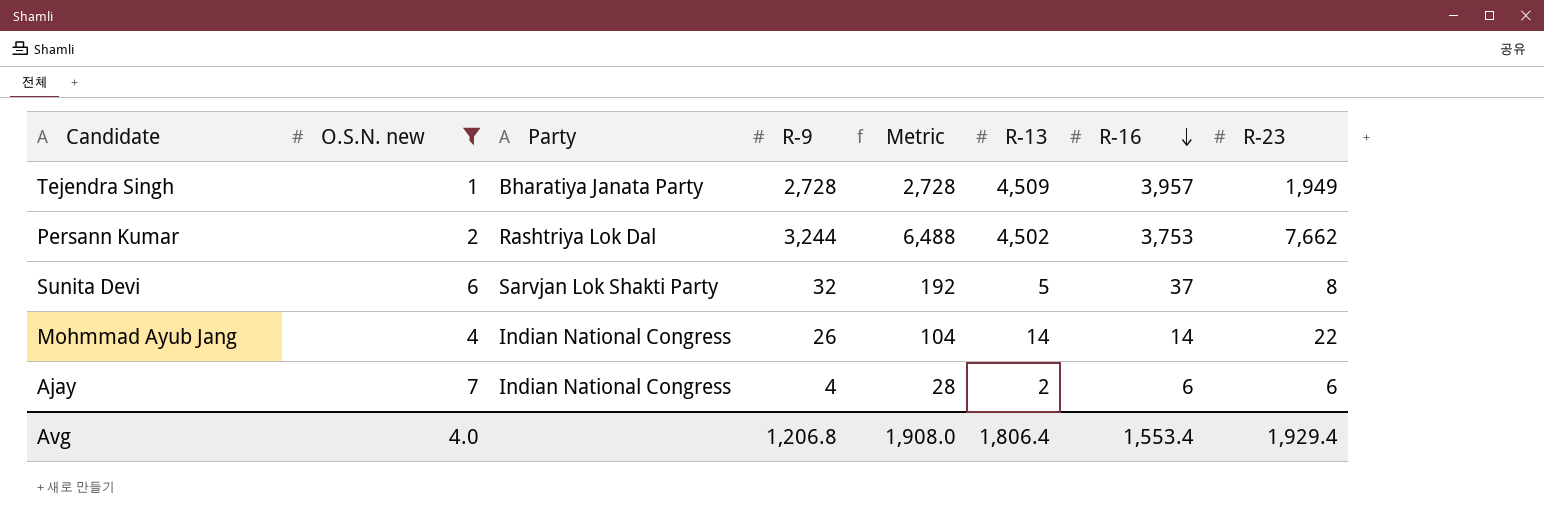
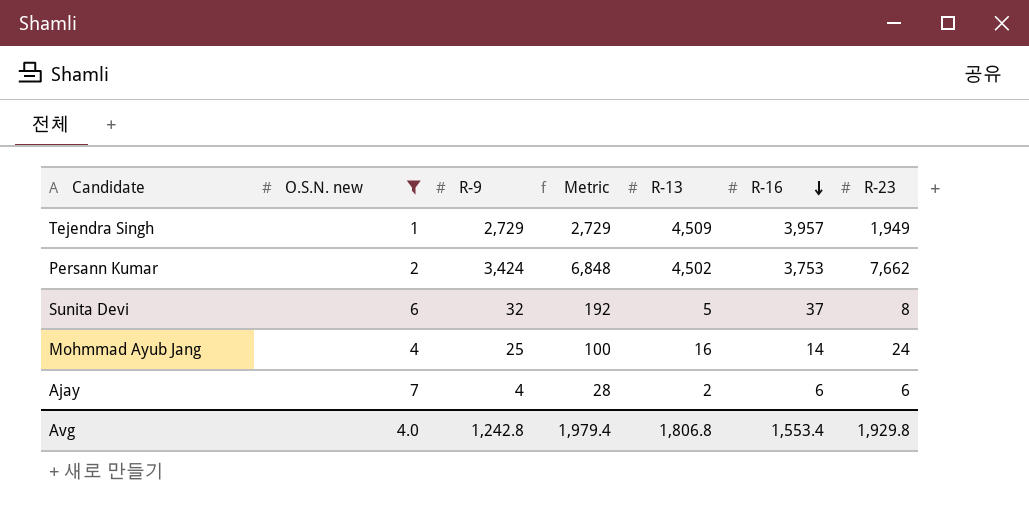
column Party | position: 3 -> none
Tejendra Singh | R-9: 2,728 -> 2,729
Tejendra Singh | Metric: 2,728 -> 2,729
Persann Kumar | R-9: 3,244 -> 3,424
Persann Kumar | Metric: 6,488 -> 6,848
Mohmmad Ayub Jang | R-9: 26 -> 25
Mohmmad Ayub Jang | Metric: 104 -> 100
Mohmmad Ayub Jang | R-13: 14 -> 16
Mohmmad Ayub Jang | R-23: 22 -> 24
Avg | R-9: 1,206.8 -> 1,242.8
Avg | Metric: 1,908.0 -> 1,979.4
Avg | R-13: 1,806.4 -> 1,806.8
Avg | R-23: 1,929.4 -> 1,929.8

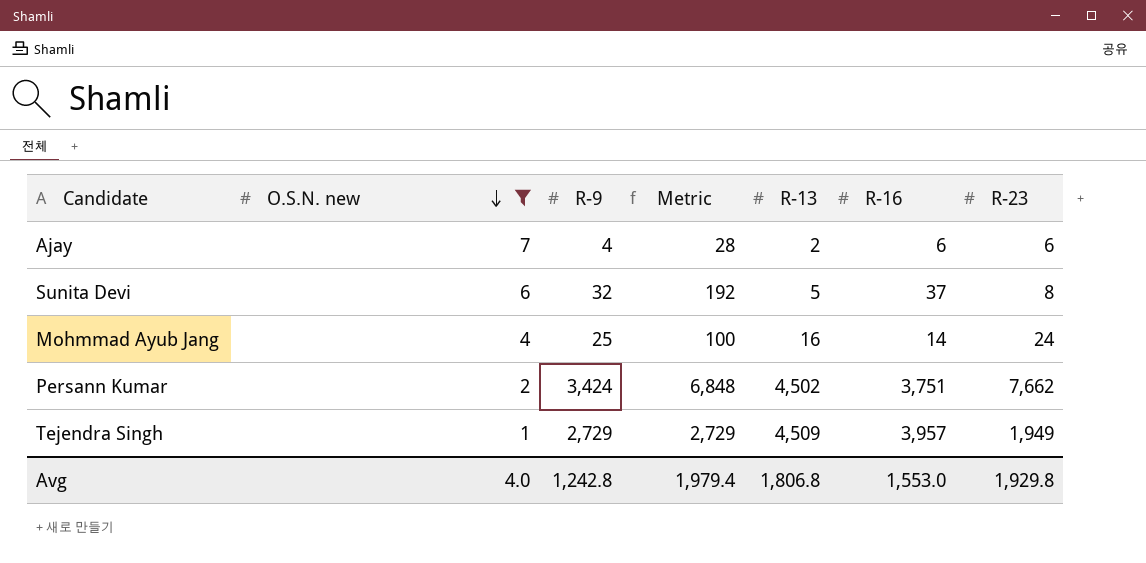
row order: R-16 descending -> O.S.N. new descending
Persann Kumar | R-16: 3,753 -> 3,751
Avg | R-16: 1,553.4 -> 1,553.0

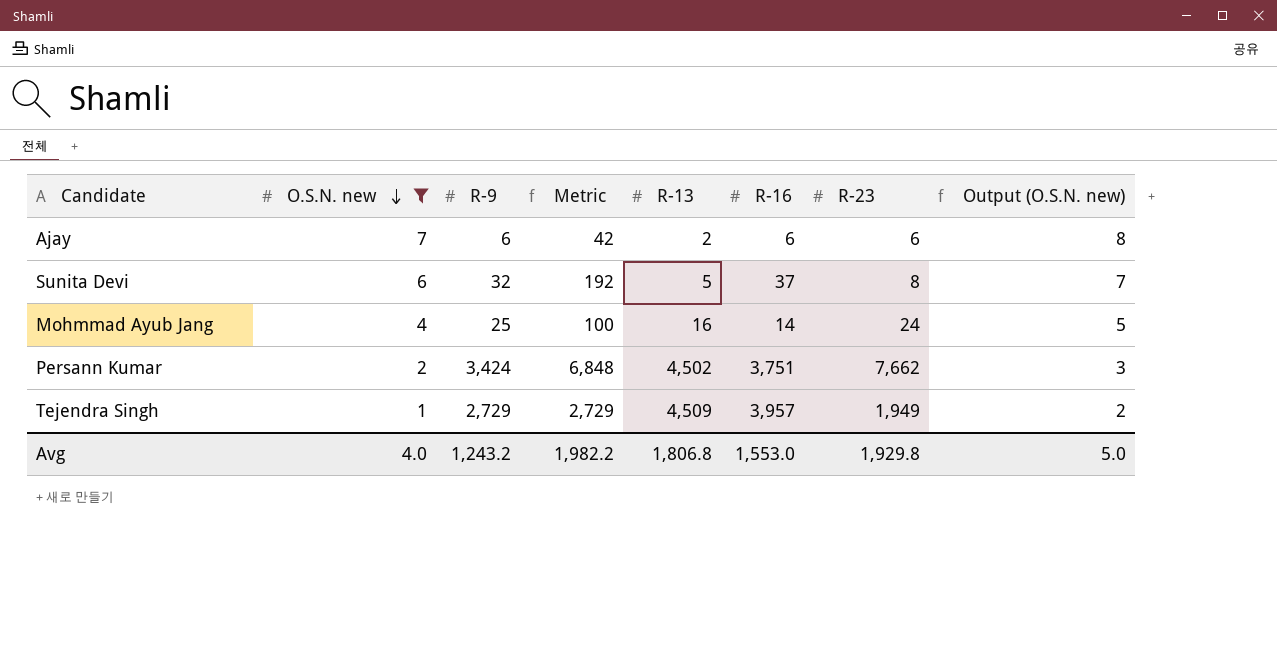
column Output (O.S.N. new) | formula: none -> [O.S.N. new] + 1
Ajay | R-9: 4 -> 6
Ajay | Metric: 28 -> 42
Avg | R-9: 1,242.8 -> 1,243.2
Avg | Metric: 1,979.4 -> 1,982.2

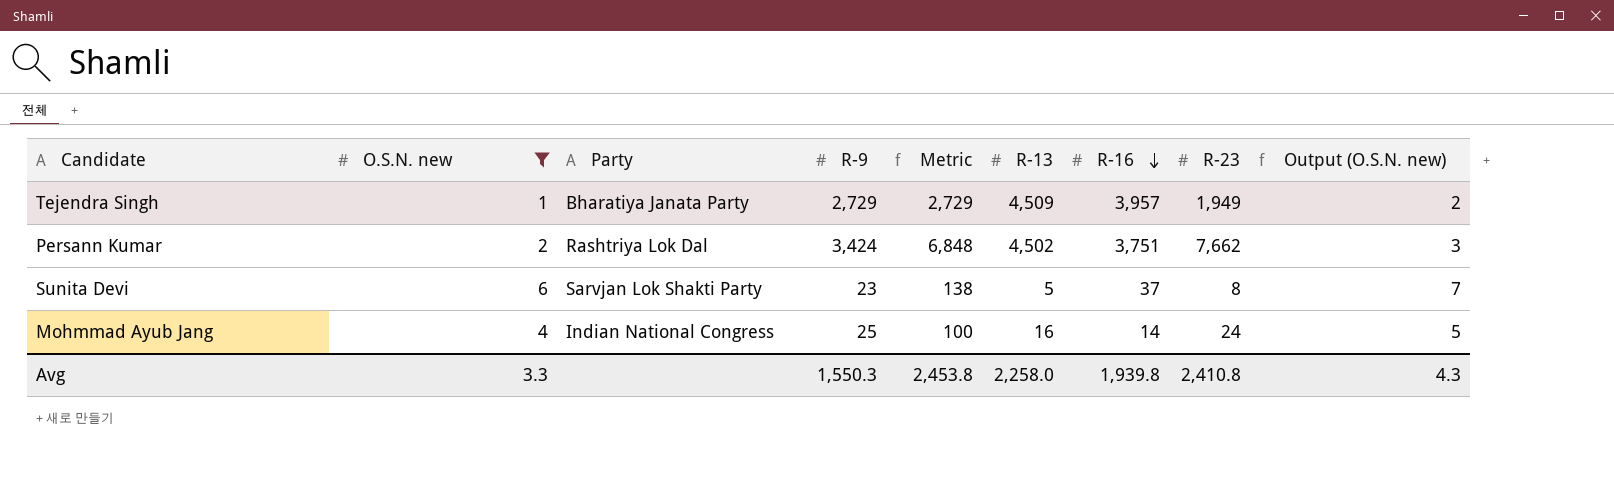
row order: O.S.N. new descending -> R-16 descending
column Party | position: none -> 3
row Ajay: 7 | 6 | 42 | 2 | 6 | 6 | 8 -> none
Sunita Devi | R-9: 32 -> 23
Sunita Devi | Metric: 192 -> 138
Avg | O.S.N. new: 4.0 -> 3.3
Avg | R-9: 1,243.2 -> 1,550.3
Avg | Metric: 1,982.2 -> 2,453.8
Avg | R-13: 1,806.8 -> 2,258.0
Avg | R-16: 1,553.0 -> 1,939.8
Avg | R-23: 1,929.8 -> 2,410.8
Avg | Output (O.S.N. new): 5.0 -> 4.3

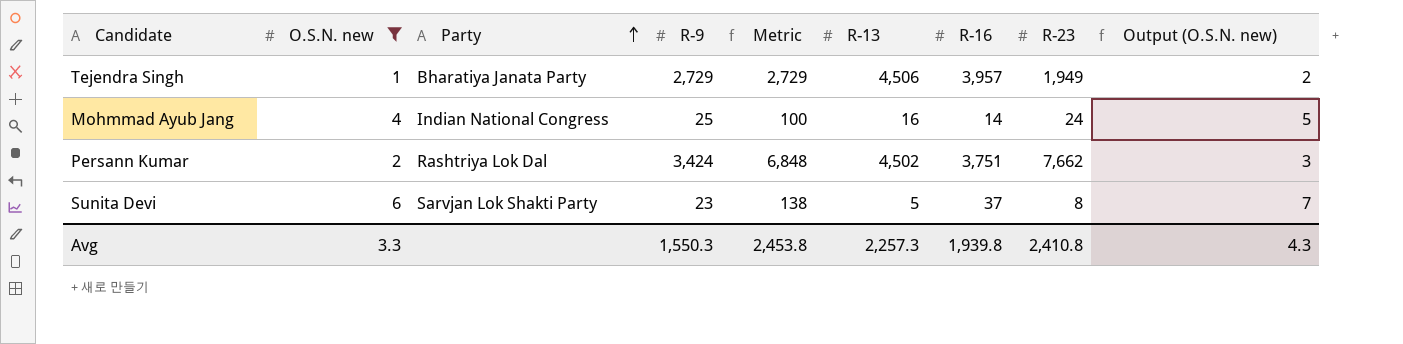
row order: R-16 descending -> Party ascending
Tejendra Singh | R-13: 4,509 -> 4,506
Avg | R-13: 2,258.0 -> 2,257.3

